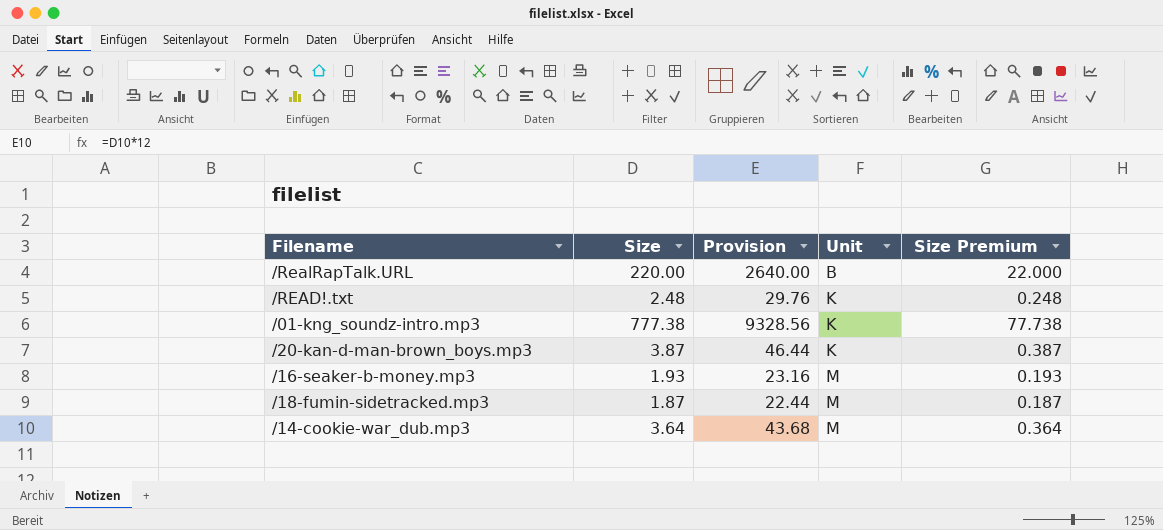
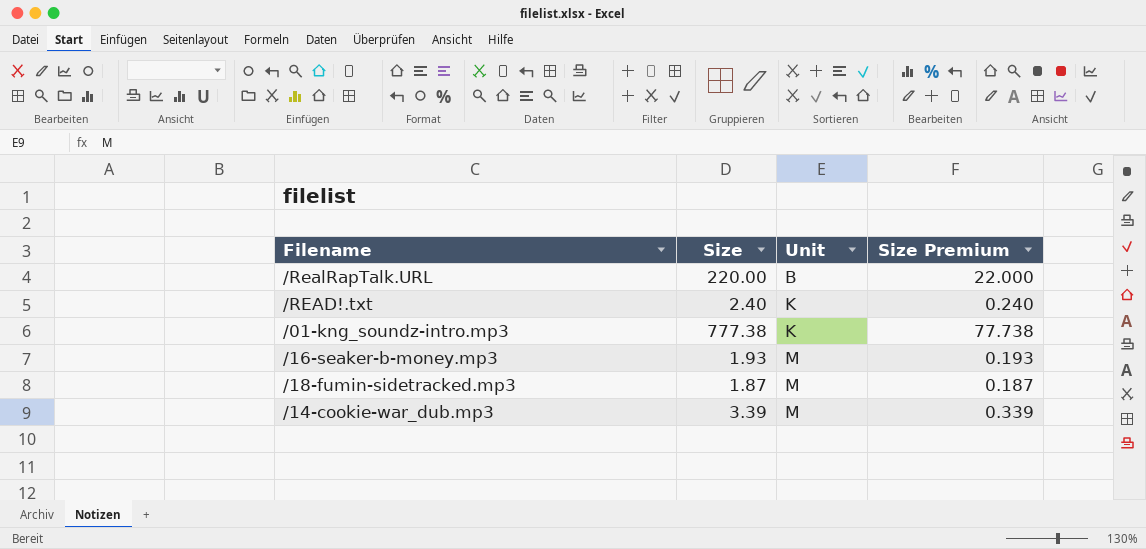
column Provision | formula: [Size] * 12 -> none
row /20-kan-d-man-brown_boys.mp3: 3.87 | 46.44 | K | 0.387 -> none
/READ!.txt | Size: 2.48 -> 2.40
/READ!.txt | Size Premium: 0.248 -> 0.240
/14-cookie-war_dub.mp3 | Size: 3.64 -> 3.39
/14-cookie-war_dub.mp3 | Size Premium: 0.364 -> 0.339

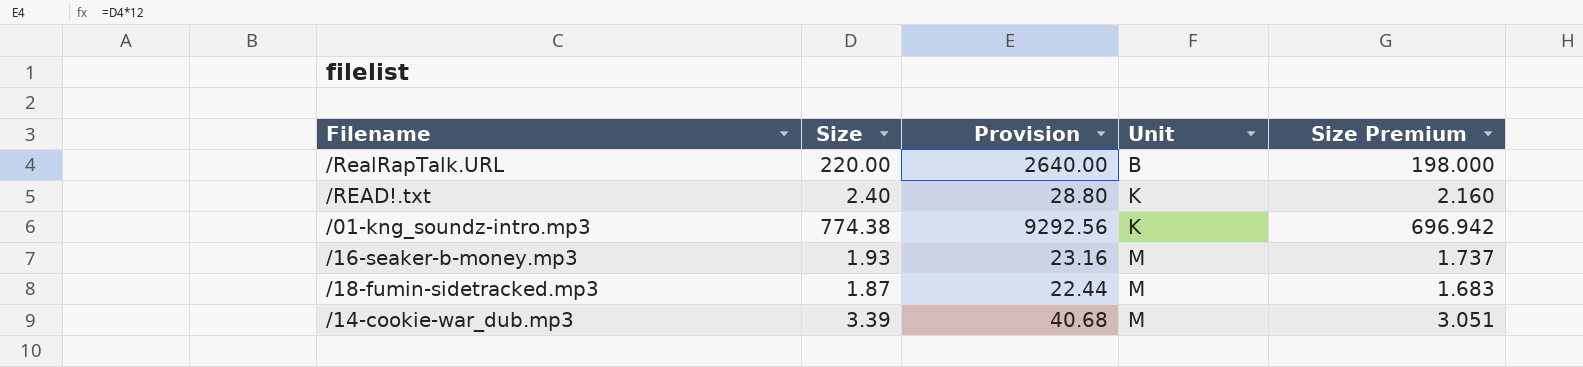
column Provision | formula: none -> [Size] * 12
column Size Premium | formula: [Size] * 0.1 -> [Size] * 0.9
/01-kng_soundz-intro.mp3 | Size: 777.38 -> 774.38

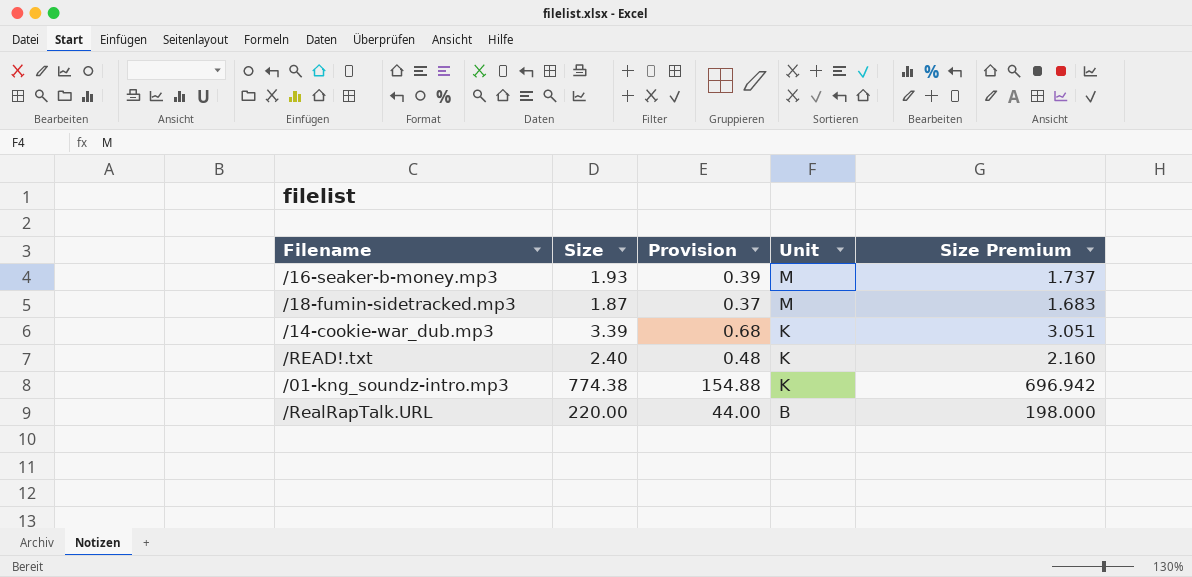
row order: Unit ascending -> Unit descending
column Provision | formula: [Size] * 12 -> [Size] * 0.2
/14-cookie-war_dub.mp3 | Unit: M -> K

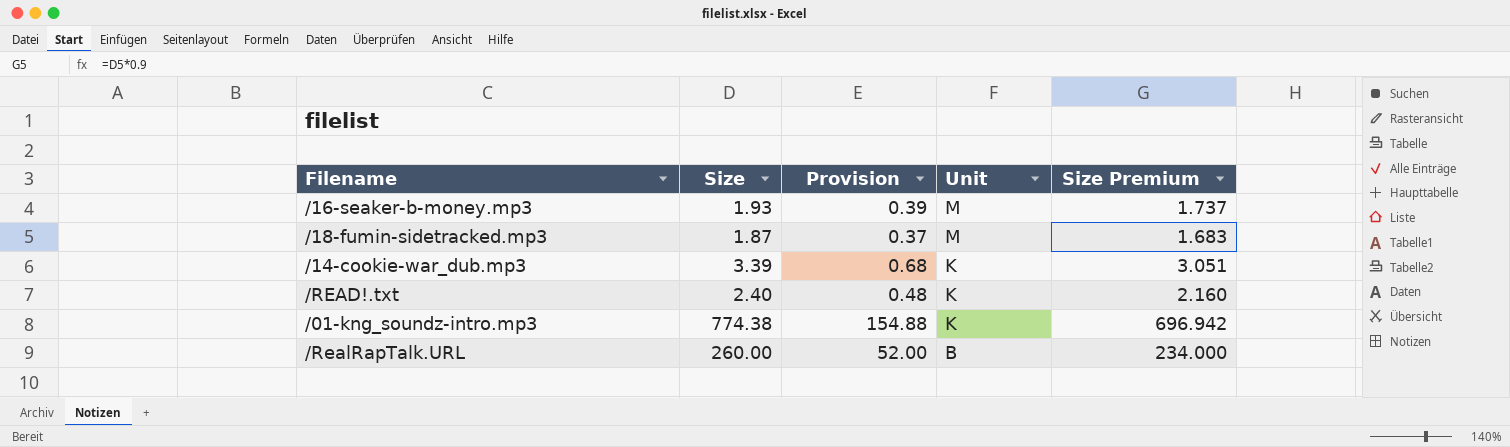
/RealRapTalk.URL | Size: 220.00 -> 260.00
/RealRapTalk.URL | Provision: 44.00 -> 52.00
/RealRapTalk.URL | Size Premium: 198.000 -> 234.000

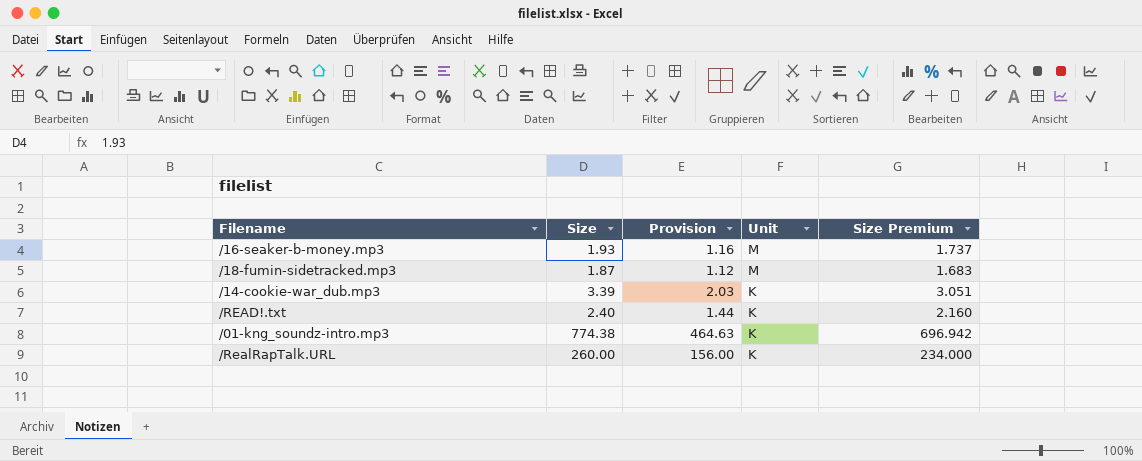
column Provision | formula: [Size] * 0.2 -> [Size] * 0.6
/RealRapTalk.URL | Unit: B -> K

